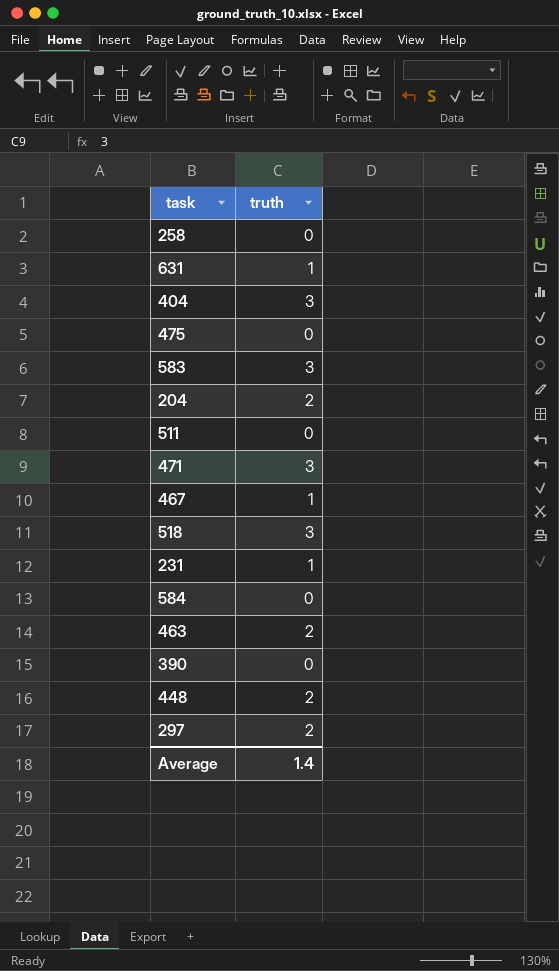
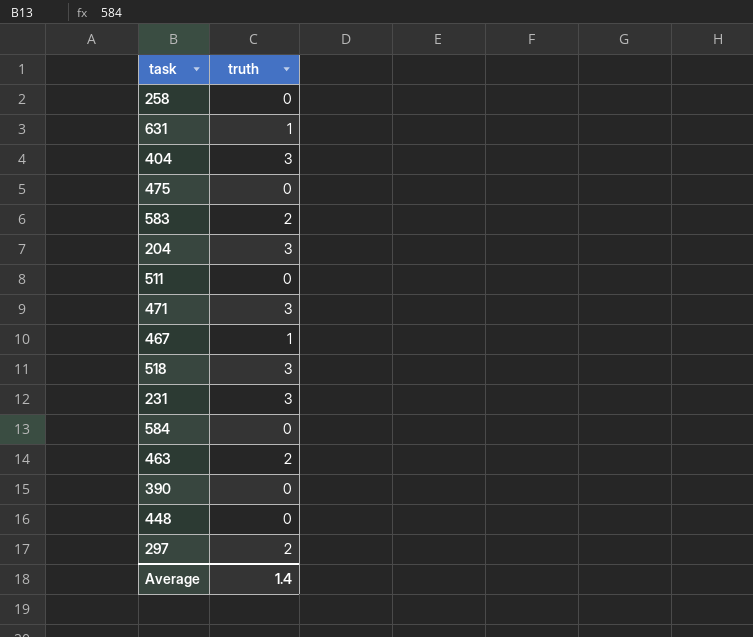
583 | truth: 3 -> 2
204 | truth: 2 -> 3
231 | truth: 1 -> 3
448 | truth: 2 -> 0

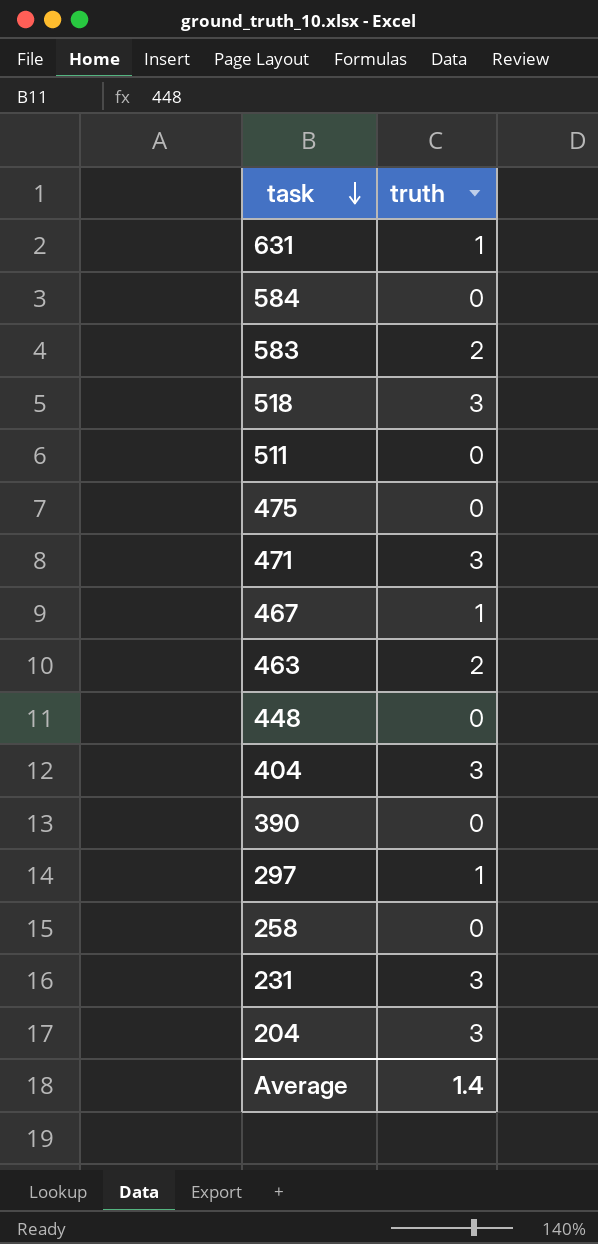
row order: none -> task descending
297 | truth: 2 -> 1

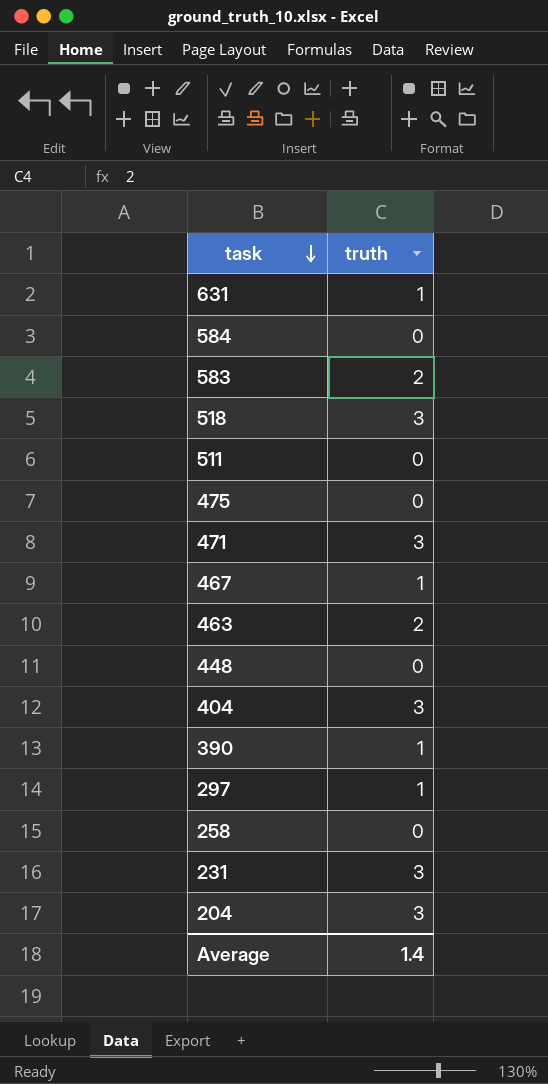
390 | truth: 0 -> 1

